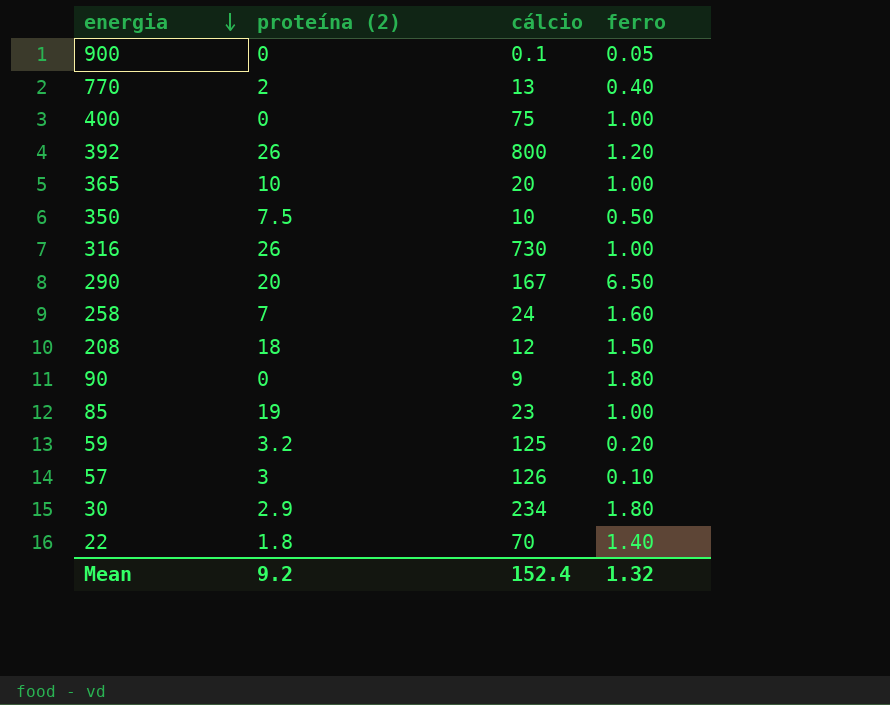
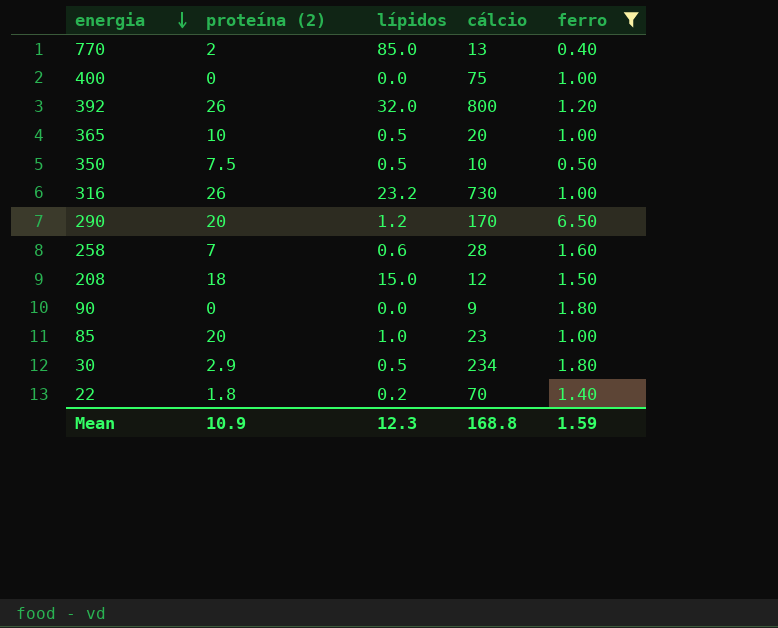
filter: none -> ferro >= 0.40
column lípidos | position: none -> 3
290 | cálcio: 167 -> 170
258 | cálcio: 24 -> 28
85 | proteína (2): 19 -> 20
Mean | proteína (2): 9.2 -> 10.9
Mean | cálcio: 152.4 -> 168.8
Mean | ferro: 1.32 -> 1.59

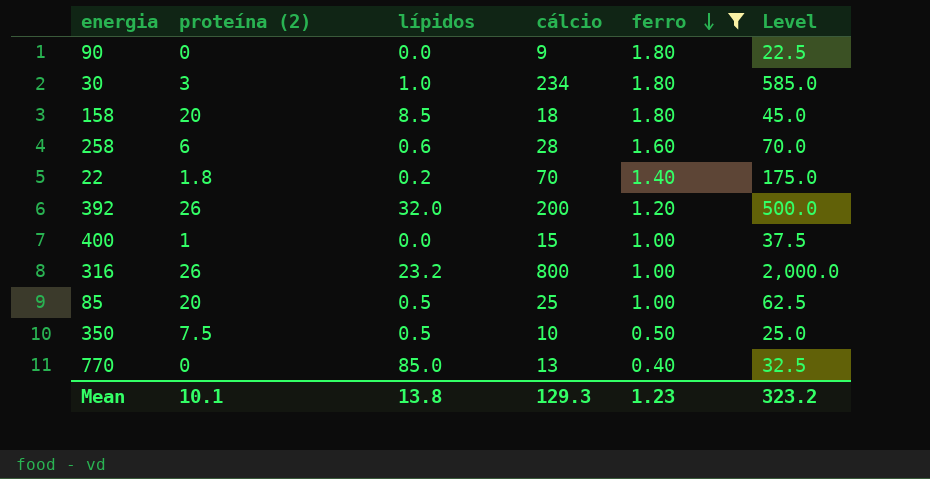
row order: energia descending -> ferro descending
column Level | formula: none -> [cálcio] * 2.5
row 365: 10 | 0.5 | 20 | 1.00 -> none
row 290: 20 | 1.2 | 170 | 6.50 -> none
row 208: 18 | 15.0 | 12 | 1.50 -> none
30 | proteína (2): 2.9 -> 3
30 | lípidos: 0.5 -> 1.0
row 158: none -> 20 | 8.5 | 18 | 1.80 | 45.0
258 | proteína (2): 7 -> 6
392 | cálcio: 800 -> 200
400 | proteína (2): 0 -> 1
400 | cálcio: 75 -> 15
316 | cálcio: 730 -> 800
85 | lípidos: 1.0 -> 0.5
85 | cálcio: 23 -> 25
770 | proteína (2): 2 -> 0
Mean | proteína (2): 10.9 -> 10.1
Mean | lípidos: 12.3 -> 13.8
Mean | cálcio: 168.8 -> 129.3
Mean | ferro: 1.59 -> 1.23

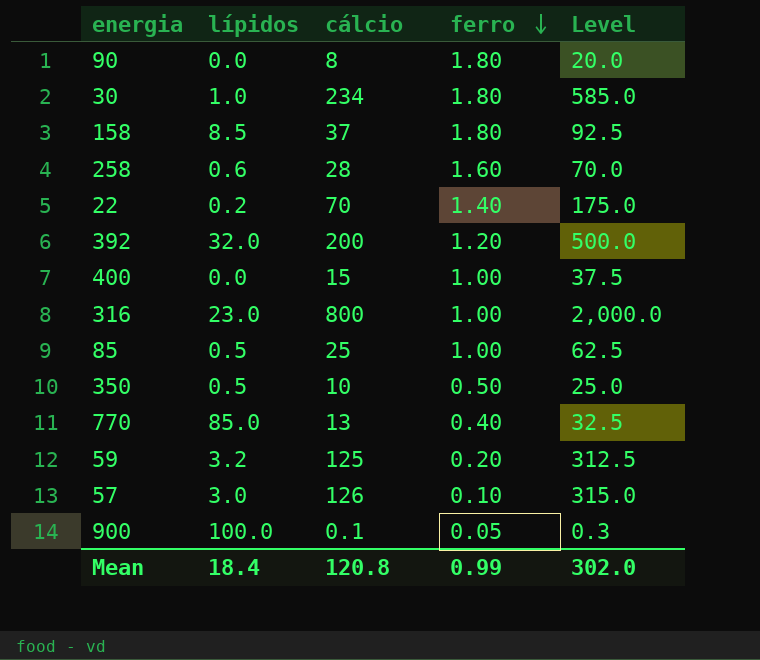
filter: ferro >= 0.40 -> none
column proteína (2) | position: 2 -> none
90 | cálcio: 9 -> 8
90 | Level: 22.5 -> 20.0
158 | cálcio: 18 -> 37
158 | Level: 45.0 -> 92.5
316 | lípidos: 23.2 -> 23.0
Mean | lípidos: 13.8 -> 18.4
Mean | cálcio: 129.3 -> 120.8
Mean | ferro: 1.23 -> 0.99
Mean | Level: 323.2 -> 302.0

